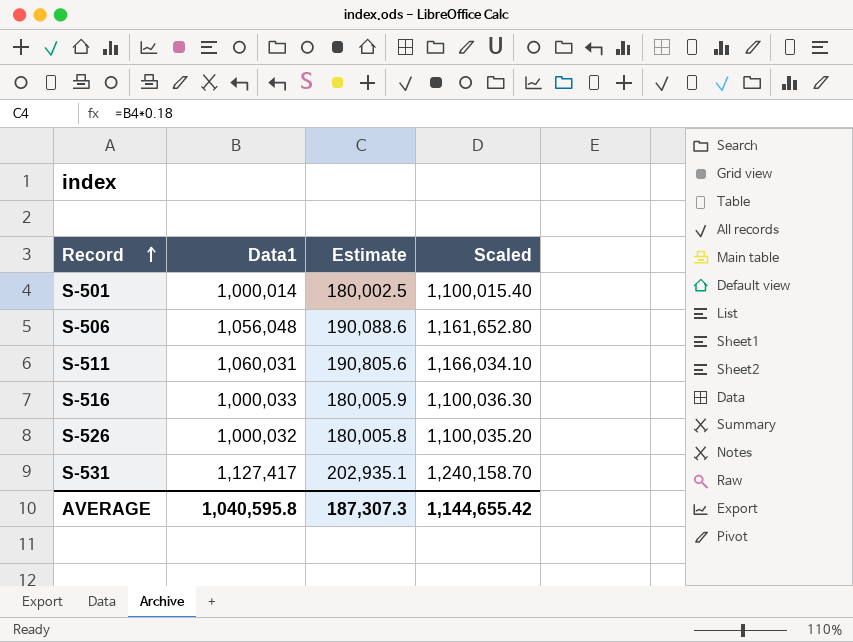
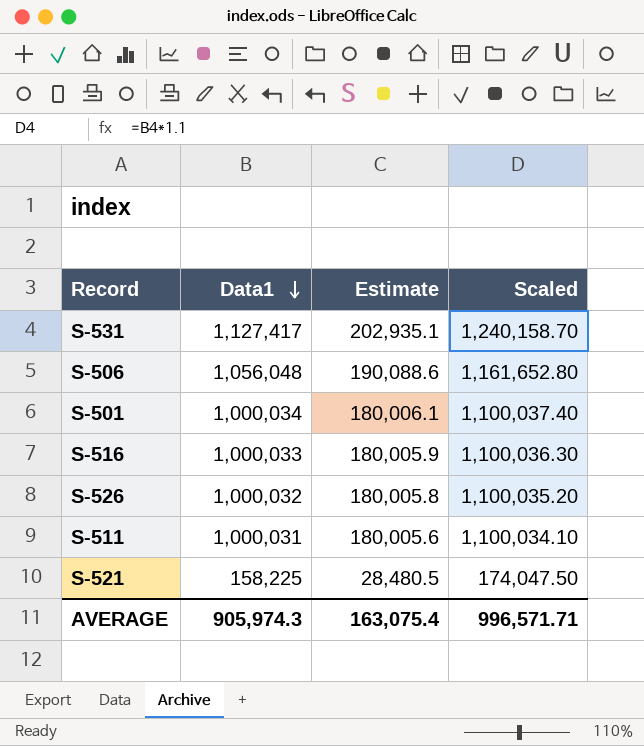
row order: Record ascending -> Data1 descending
S-501 | Data1: 1,000,014 -> 1,000,034
S-501 | Estimate: 180,002.5 -> 180,006.1
S-501 | Scaled: 1,100,015.40 -> 1,100,037.40
S-511 | Data1: 1,060,031 -> 1,000,031
S-511 | Estimate: 190,805.6 -> 180,005.6
S-511 | Scaled: 1,166,034.10 -> 1,100,034.10
row S-521: none -> 158,225 | 28,480.5 | 174,047.50
AVERAGE | Data1: 1,040,595.8 -> 905,974.3
AVERAGE | Estimate: 187,307.3 -> 163,075.4
AVERAGE | Scaled: 1,144,655.42 -> 996,571.71

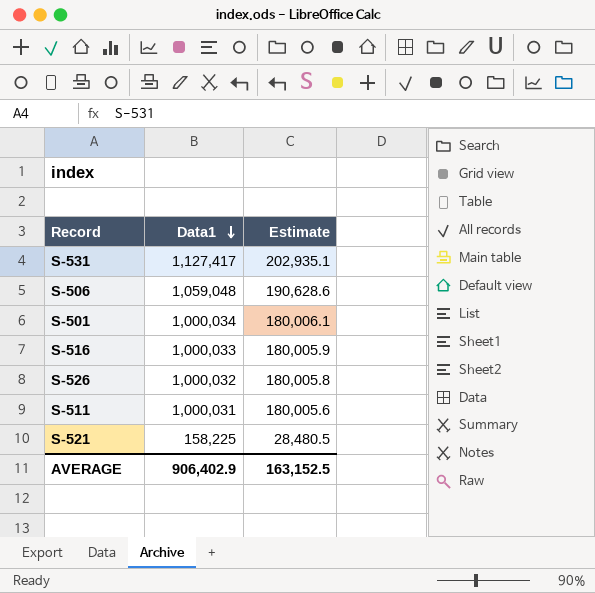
column Scaled | formula: [Data1] * 1.1 -> none
S-506 | Data1: 1,056,048 -> 1,059,048
S-506 | Estimate: 190,088.6 -> 190,628.6
AVERAGE | Data1: 905,974.3 -> 906,402.9
AVERAGE | Estimate: 163,075.4 -> 163,152.5

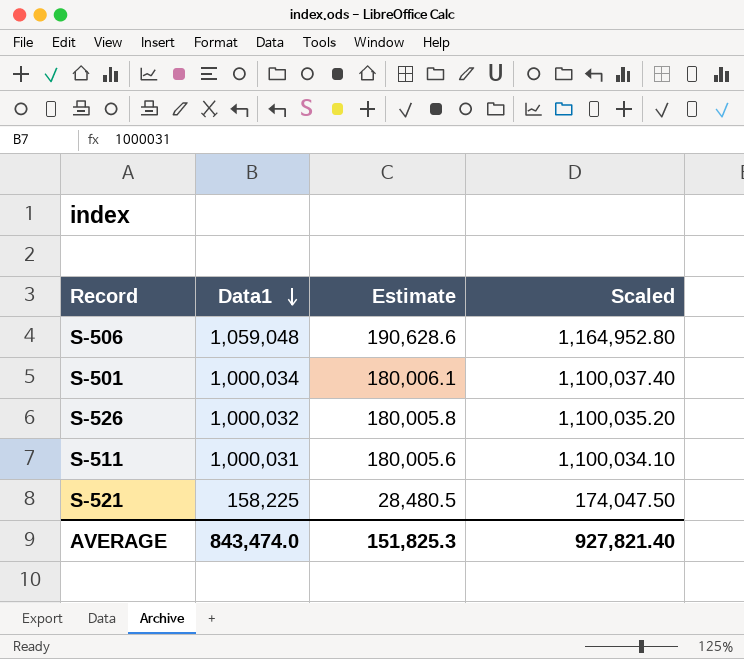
column Scaled | formula: none -> [Data1] * 1.1
row S-531: 1,127,417 | 202,935.1 -> none
row S-516: 1,000,033 | 180,005.9 -> none
AVERAGE | Data1: 906,402.9 -> 843,474.0
AVERAGE | Estimate: 163,152.5 -> 151,825.3

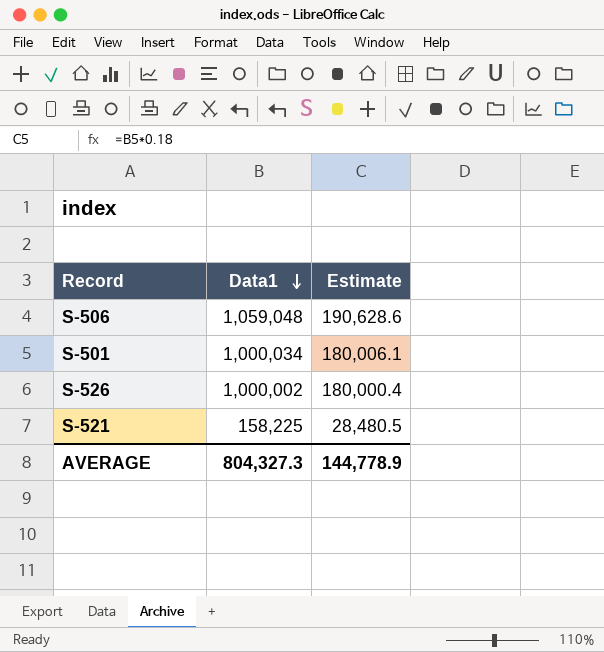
column Scaled | formula: [Data1] * 1.1 -> none
row S-511: 1,000,031 | 180,005.6 | 1,100,034.10 -> none
S-526 | Data1: 1,000,032 -> 1,000,002
S-526 | Estimate: 180,005.8 -> 180,000.4
AVERAGE | Data1: 843,474.0 -> 804,327.3
AVERAGE | Estimate: 151,825.3 -> 144,778.9

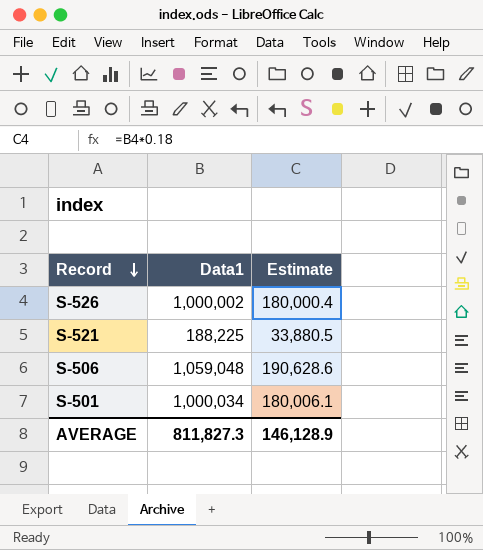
row order: Data1 descending -> Record descending
S-521 | Data1: 158,225 -> 188,225
S-521 | Estimate: 28,480.5 -> 33,880.5
AVERAGE | Data1: 804,327.3 -> 811,827.3
AVERAGE | Estimate: 144,778.9 -> 146,128.9

